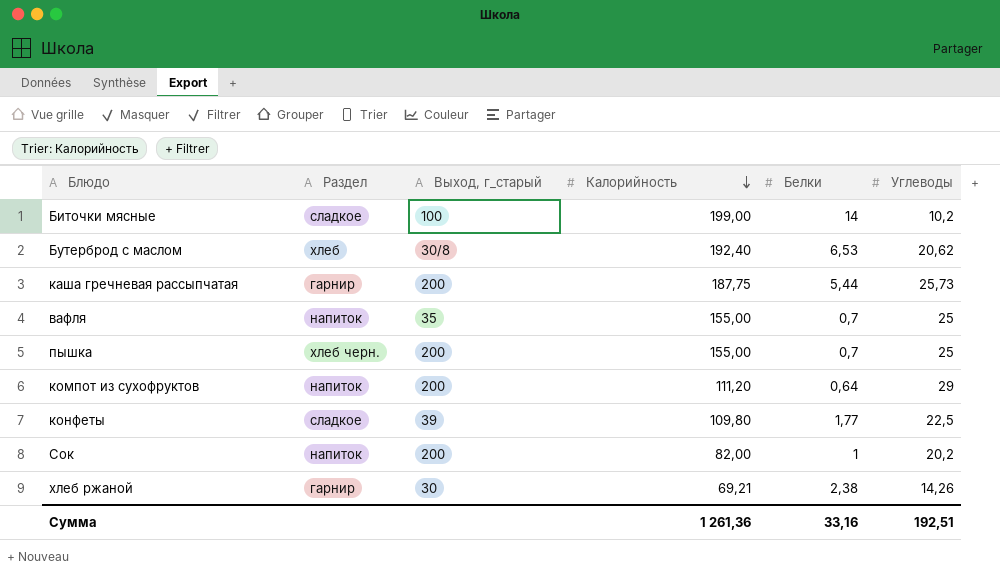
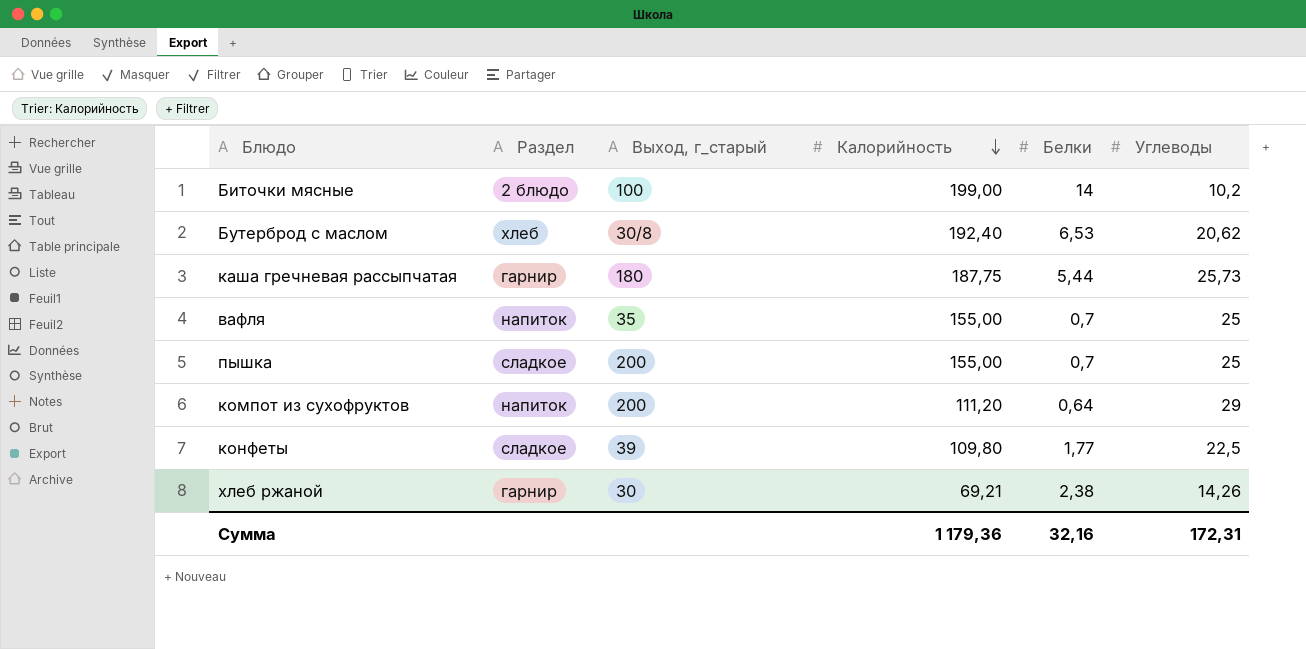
row Сок: напиток | 200 | 82,00 | 1 | 20,2 -> none
Биточки мясные | Раздел: сладкое -> 2 блюдо
каша гречневая рассыпчатая | Выход, г_старый: 200 -> 180
пышка | Раздел: хлеб черн. -> сладкое
Сумма | Калорийность: 1 261,36 -> 1 179,36
Сумма | Белки: 33,16 -> 32,16
Сумма | Углеводы: 192,51 -> 172,31

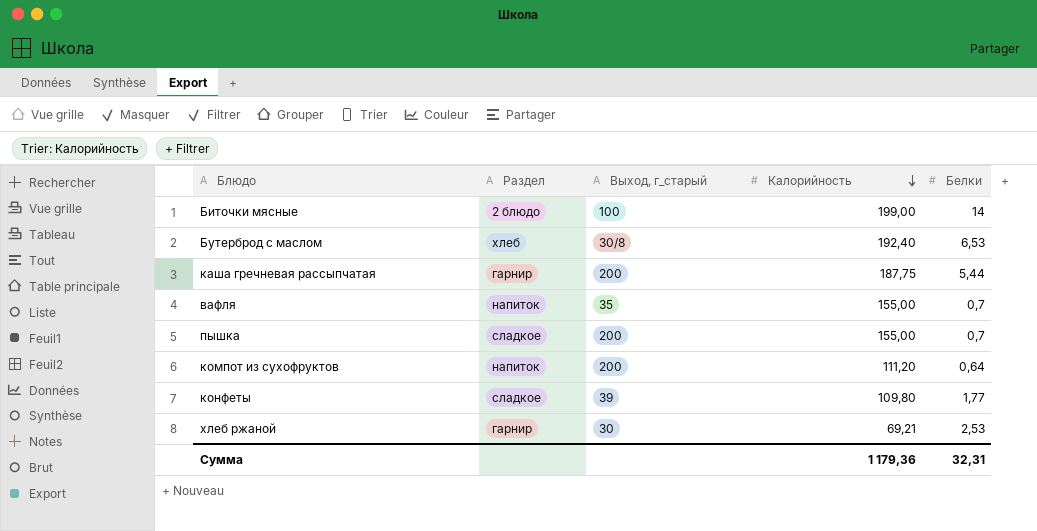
column Углеводы | position: 6 -> none
каша гречневая рассыпчатая | Выход, г_старый: 180 -> 200
хлеб ржаной | Белки: 2,38 -> 2,53
Сумма | Белки: 32,16 -> 32,31

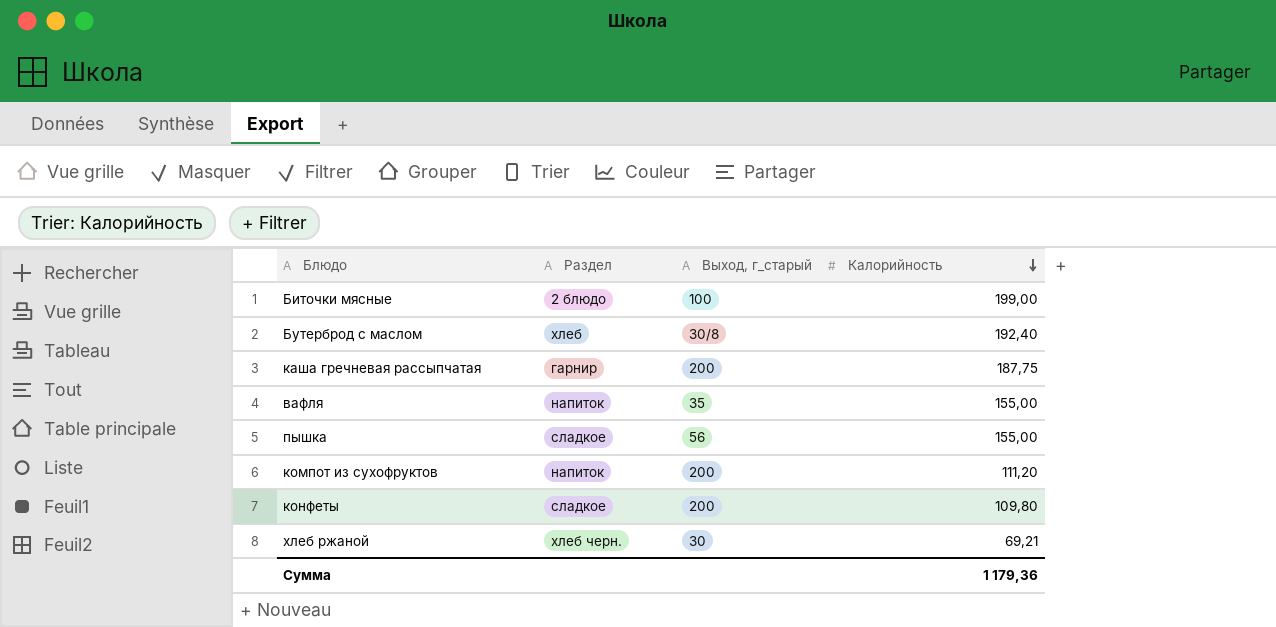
column Белки | position: 5 -> none
пышка | Выход, г_старый: 200 -> 56
конфеты | Выход, г_старый: 39 -> 200
хлеб ржаной | Раздел: гарнир -> хлеб черн.

